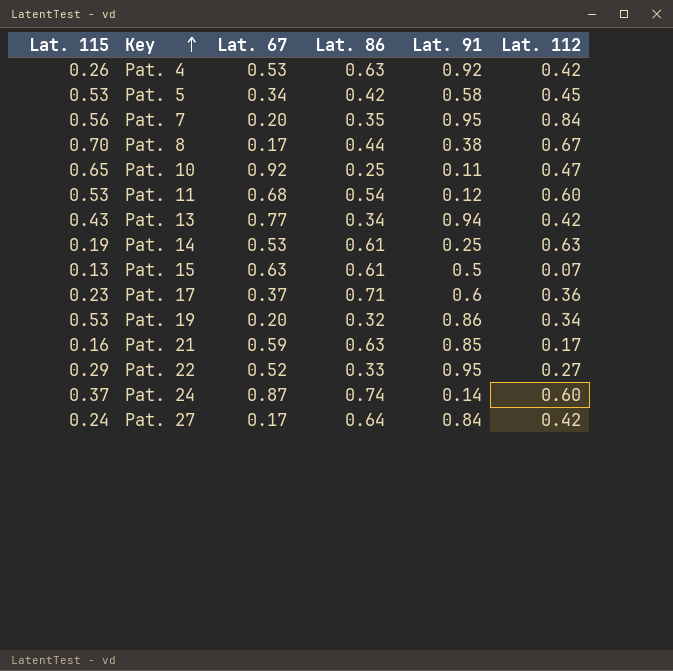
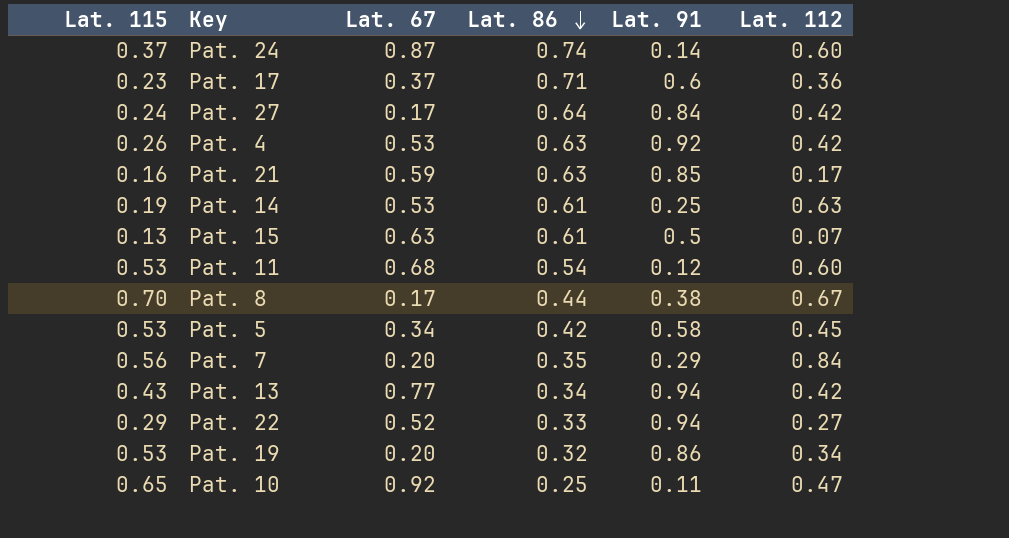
row order: Key ascending -> Lat. 86 descending
Pat. 7 | Lat. 91: 0.95 -> 0.29
Pat. 22 | Lat. 91: 0.95 -> 0.94

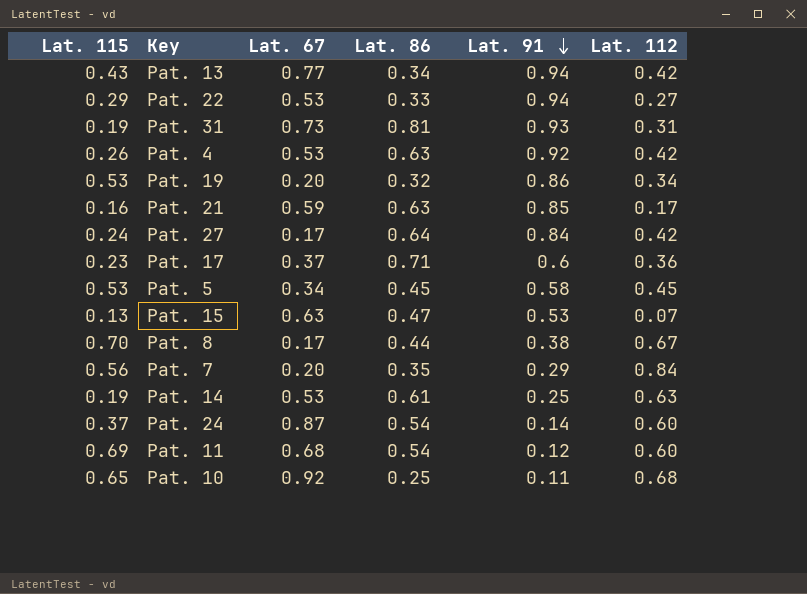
row order: Lat. 86 descending -> Lat. 91 descending
Pat. 22 | Lat. 67: 0.52 -> 0.53
row Pat. 31: none -> 0.19 | 0.73 | 0.81 | 0.93 | 0.31
Pat. 5 | Lat. 86: 0.42 -> 0.45
Pat. 15 | Lat. 86: 0.61 -> 0.47
Pat. 15 | Lat. 91: 0.5 -> 0.53
Pat. 24 | Lat. 86: 0.74 -> 0.54
Pat. 11 | Lat. 115: 0.53 -> 0.69
Pat. 10 | Lat. 112: 0.47 -> 0.68

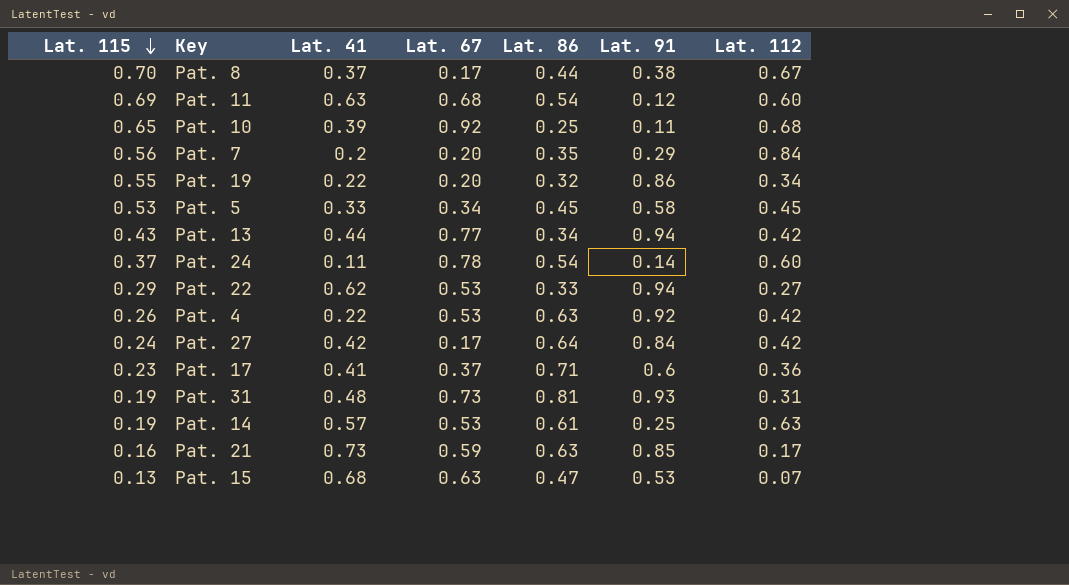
row order: Lat. 91 descending -> Lat. 115 descending
column Lat. 41 | position: none -> 3
Pat. 19 | Lat. 115: 0.53 -> 0.55
Pat. 24 | Lat. 67: 0.87 -> 0.78

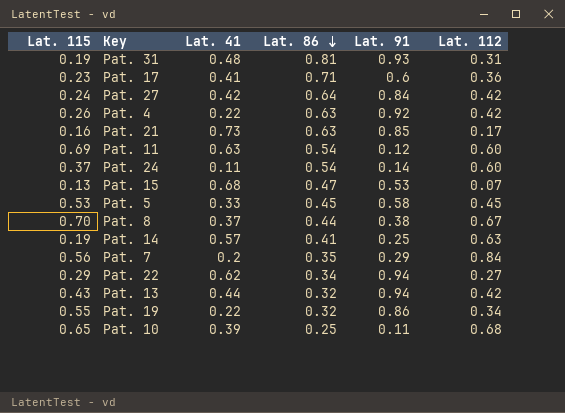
row order: Lat. 115 descending -> Lat. 86 descending
column Lat. 67 | position: 4 -> none
Pat. 14 | Lat. 86: 0.61 -> 0.41
Pat. 22 | Lat. 86: 0.33 -> 0.34
Pat. 13 | Lat. 86: 0.34 -> 0.32

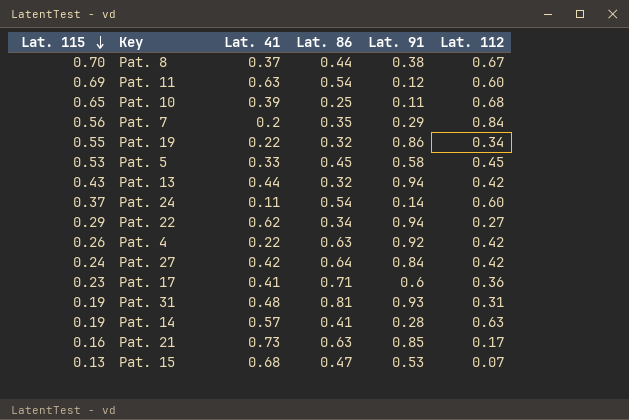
row order: Lat. 86 descending -> Lat. 115 descending
Pat. 14 | Lat. 91: 0.25 -> 0.28

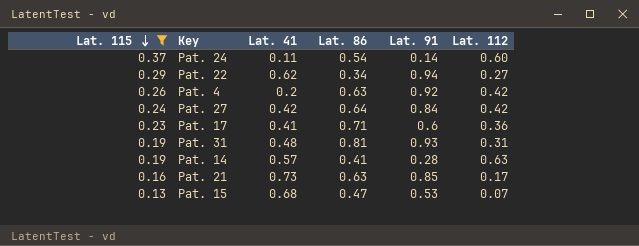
filter: none -> Lat. 115 <= 0.37
Pat. 4 | Lat. 41: 0.22 -> 0.2

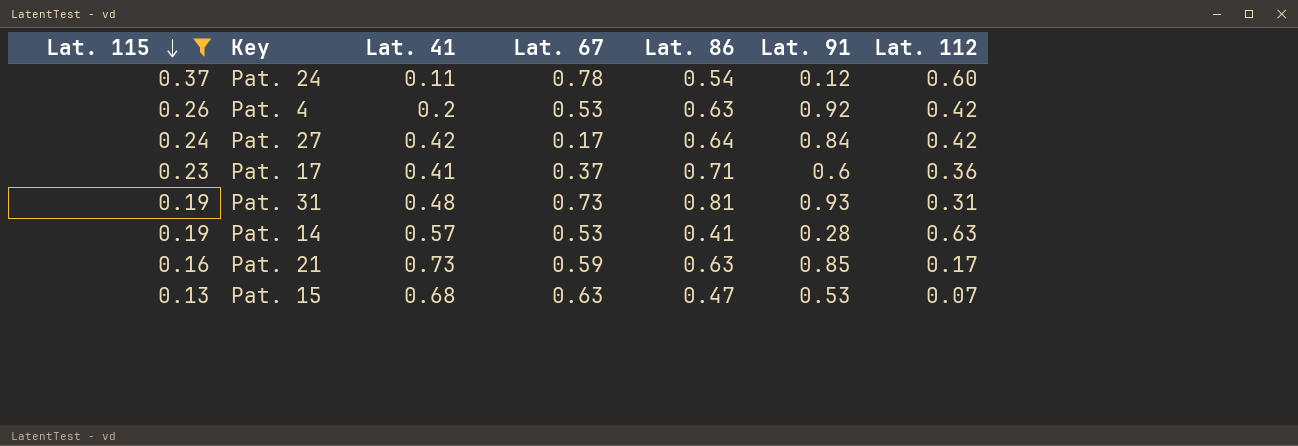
column Lat. 67 | position: none -> 4
row Pat. 22: 0.29 | 0.62 | 0.34 | 0.94 | 0.27 -> none
Pat. 24 | Lat. 91: 0.14 -> 0.12

